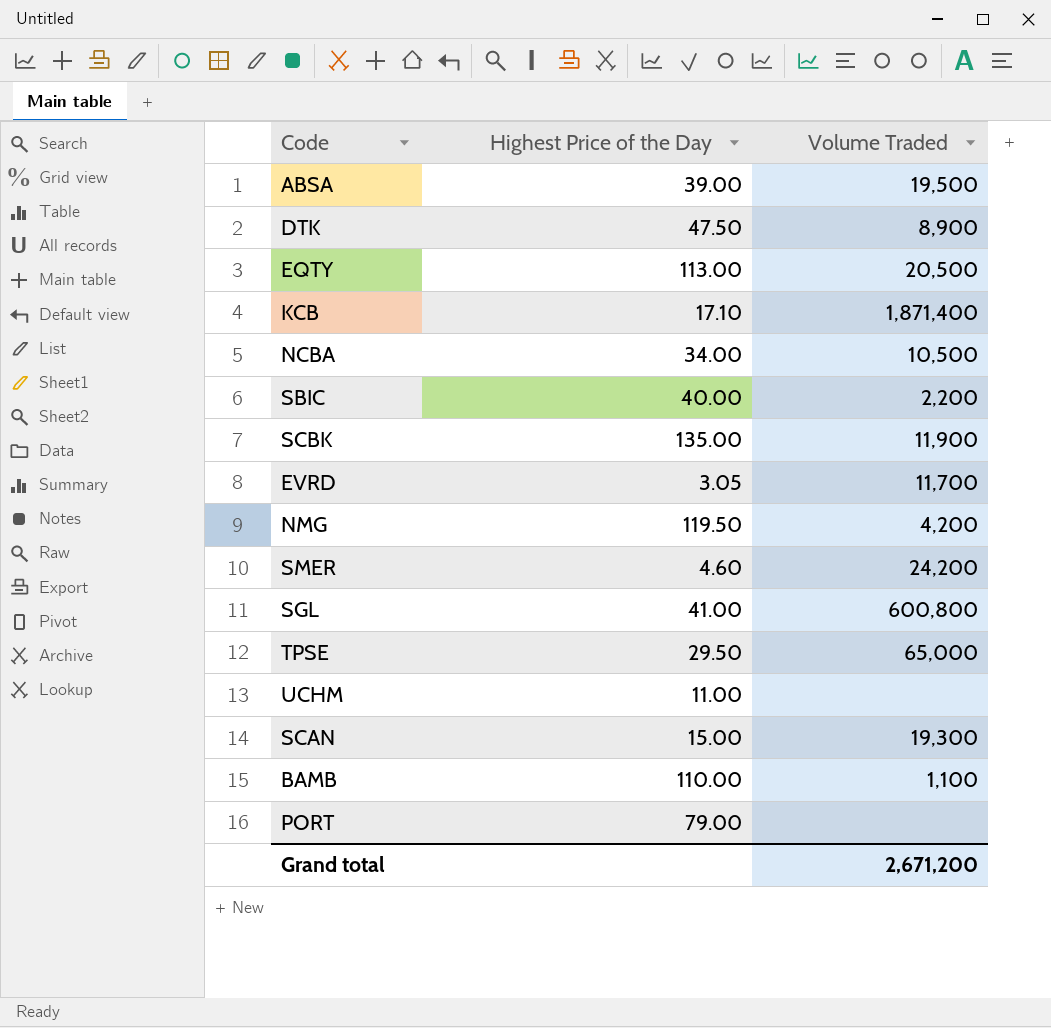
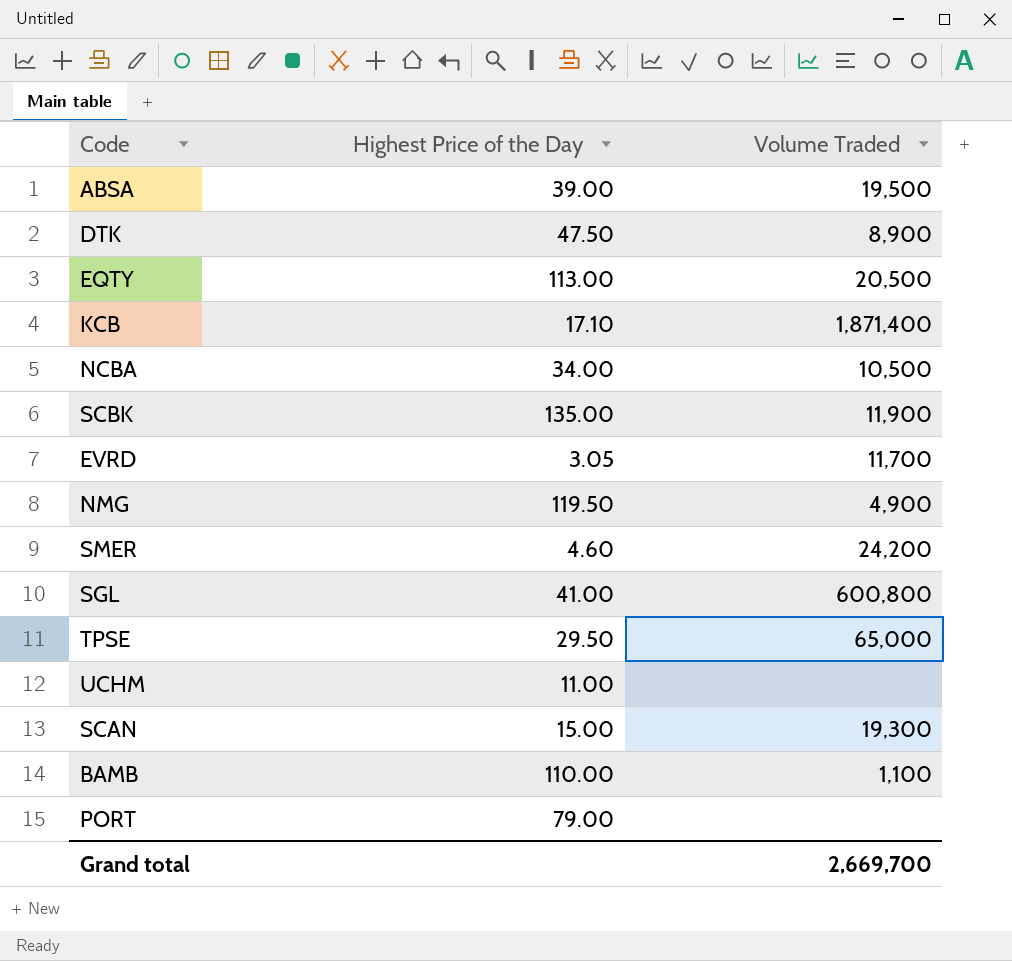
row SBIC: 40.00 | 2,200 -> none
NMG | Volume Traded: 4,200 -> 4,900
Grand total | Volume Traded: 2,671,200 -> 2,669,700

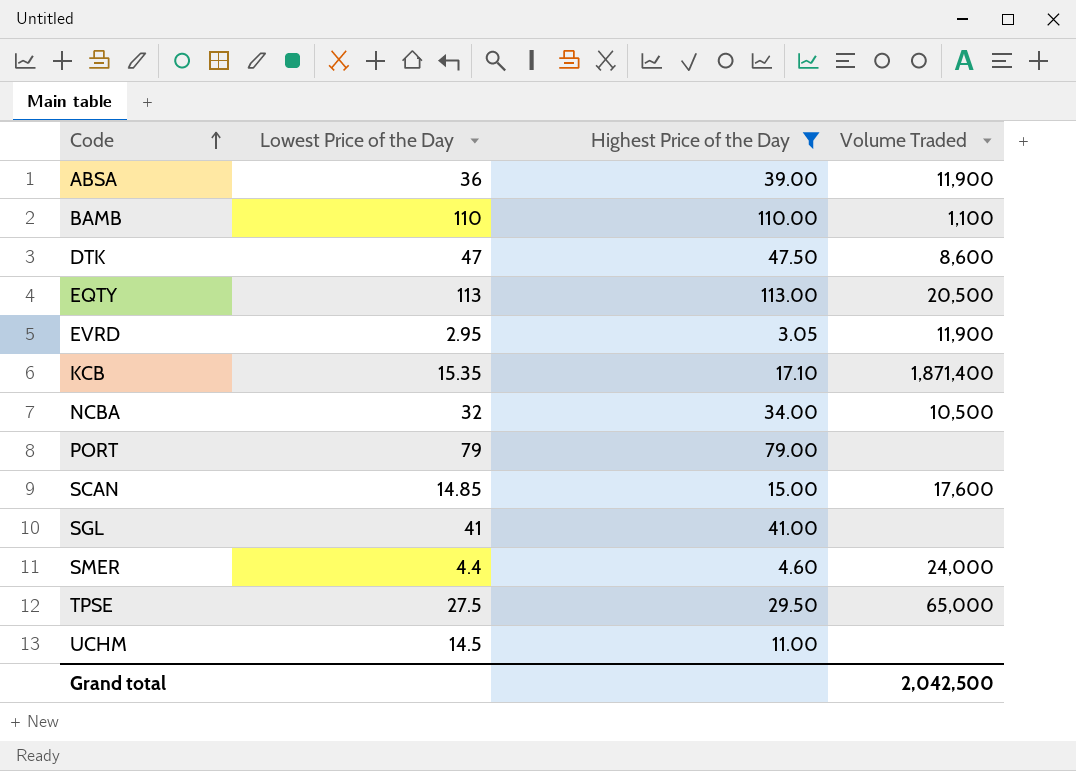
filter: none -> Highest Price of the Day <= 113.00
row order: none -> Code ascending
column Lowest Price of the Day | position: none -> 2
ABSA | Volume Traded: 19,500 -> 11,900
DTK | Volume Traded: 8,900 -> 8,600
EVRD | Volume Traded: 11,700 -> 11,900
SCAN | Volume Traded: 19,300 -> 17,600
SGL | Volume Traded: 600,800 -> none
SMER | Volume Traded: 24,200 -> 24,000
Grand total | Volume Traded: 2,669,700 -> 2,042,500

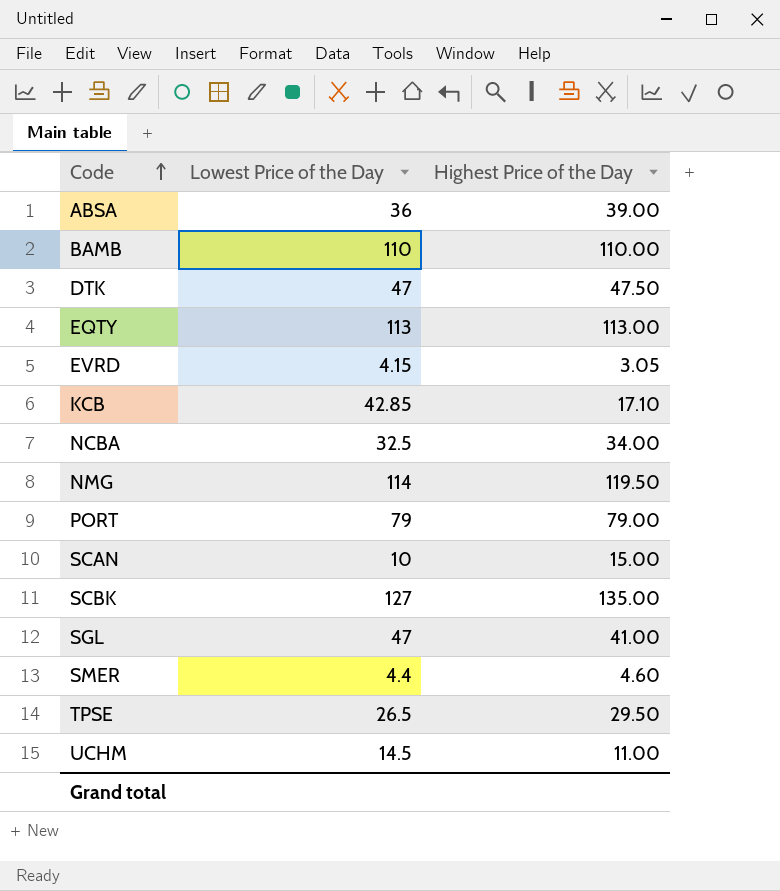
filter: Highest Price of the Day <= 113.00 -> none
column Volume Traded | position: 4 -> none
EVRD | Lowest Price of the Day: 2.95 -> 4.15
KCB | Lowest Price of the Day: 15.35 -> 42.85
NCBA | Lowest Price of the Day: 32 -> 32.5
SCAN | Lowest Price of the Day: 14.85 -> 10
SGL | Lowest Price of the Day: 41 -> 47
TPSE | Lowest Price of the Day: 27.5 -> 26.5

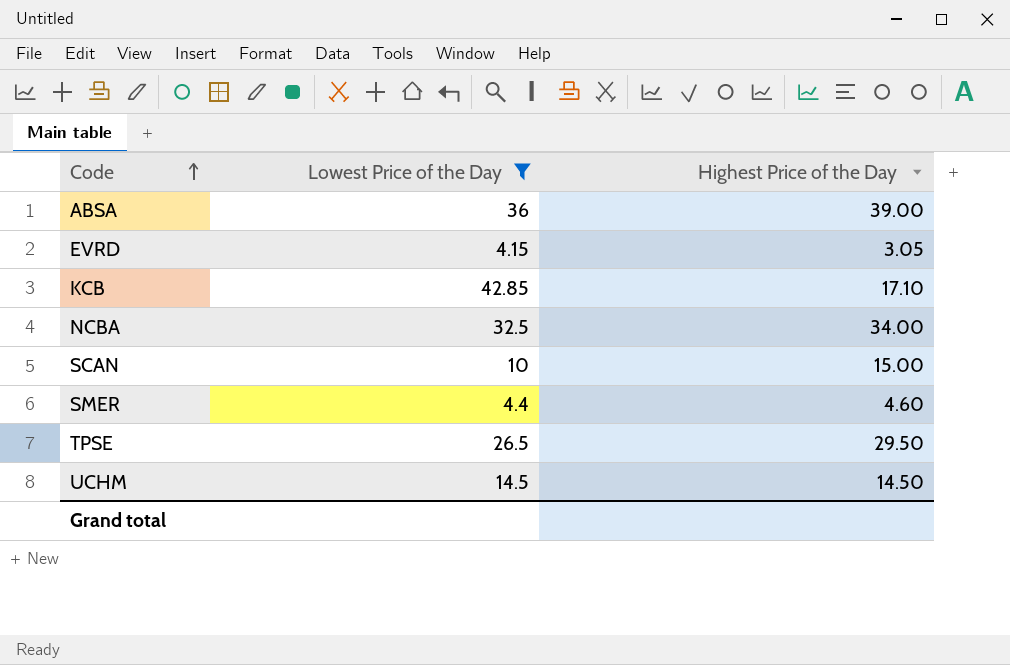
filter: none -> Lowest Price of the Day <= 42.85
UCHM | Highest Price of the Day: 11.00 -> 14.50

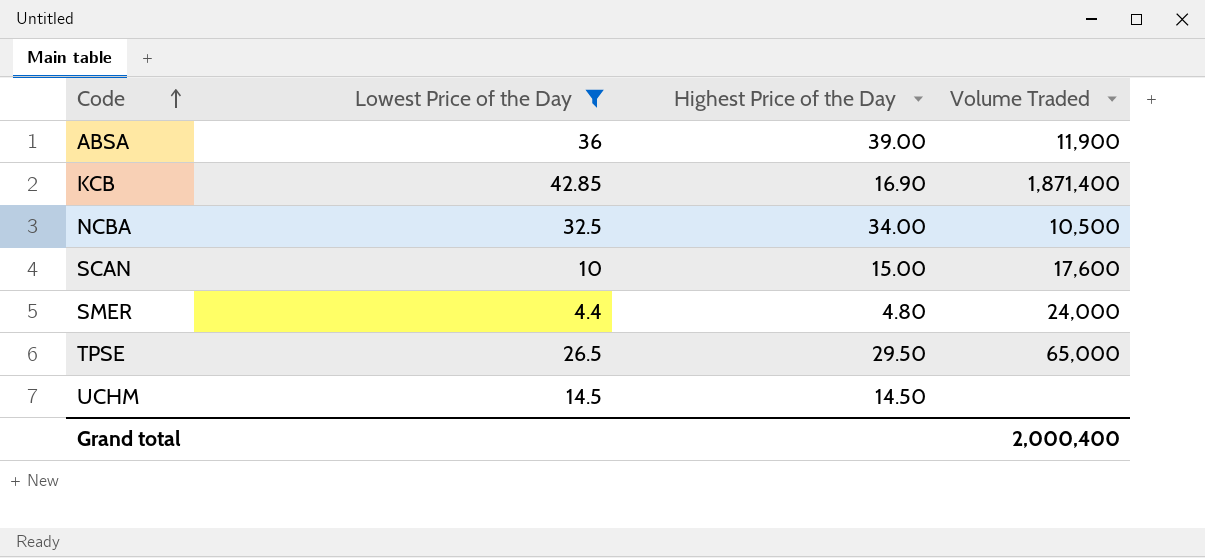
column Volume Traded | position: none -> 4
row EVRD: 4.15 | 3.05 -> none
KCB | Highest Price of the Day: 17.10 -> 16.90
SMER | Highest Price of the Day: 4.60 -> 4.80

